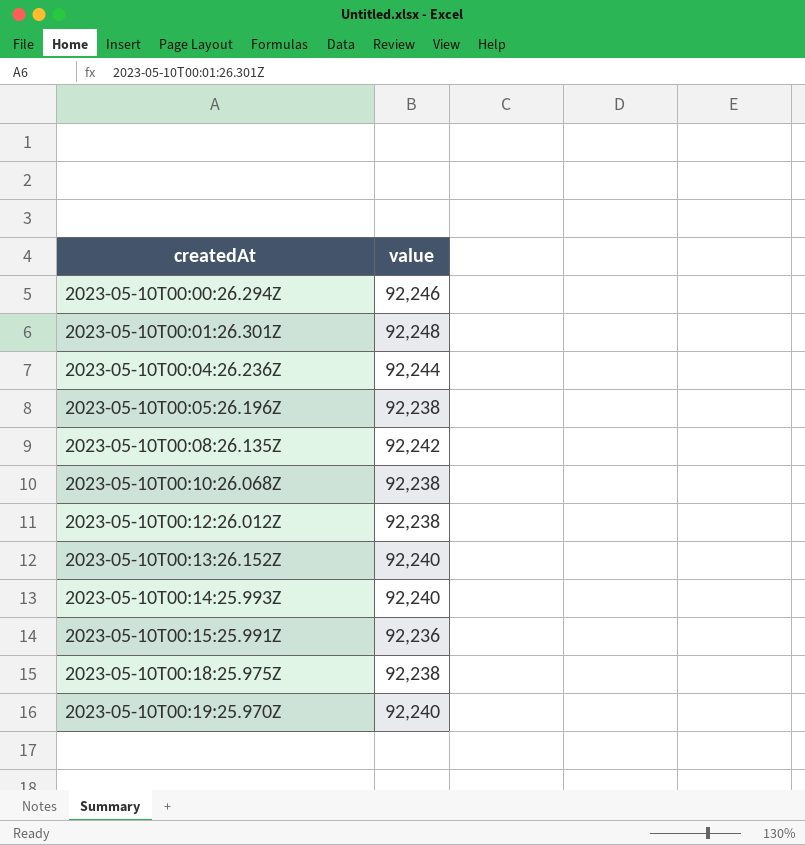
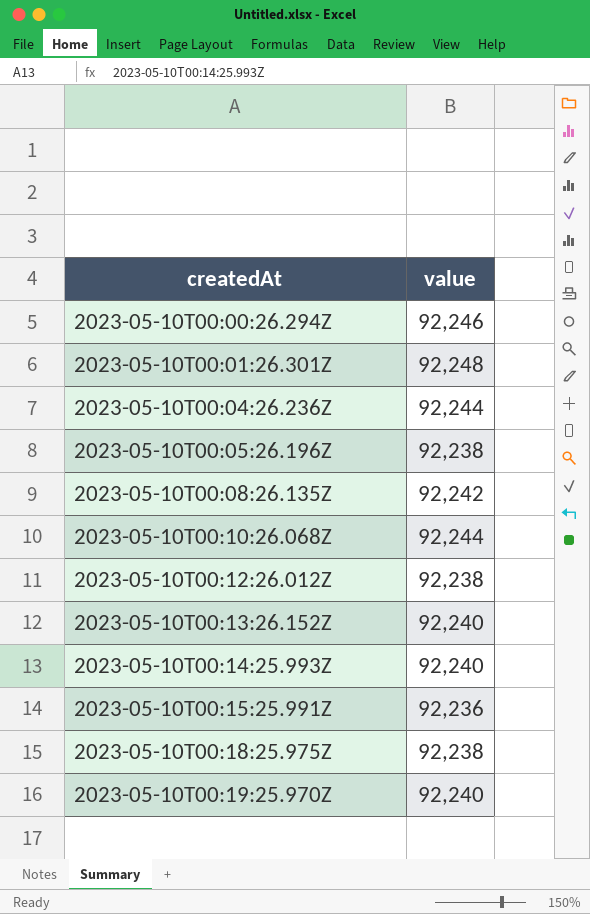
2023-05-10T00:10:26.068Z | value: 92,238 -> 92,244

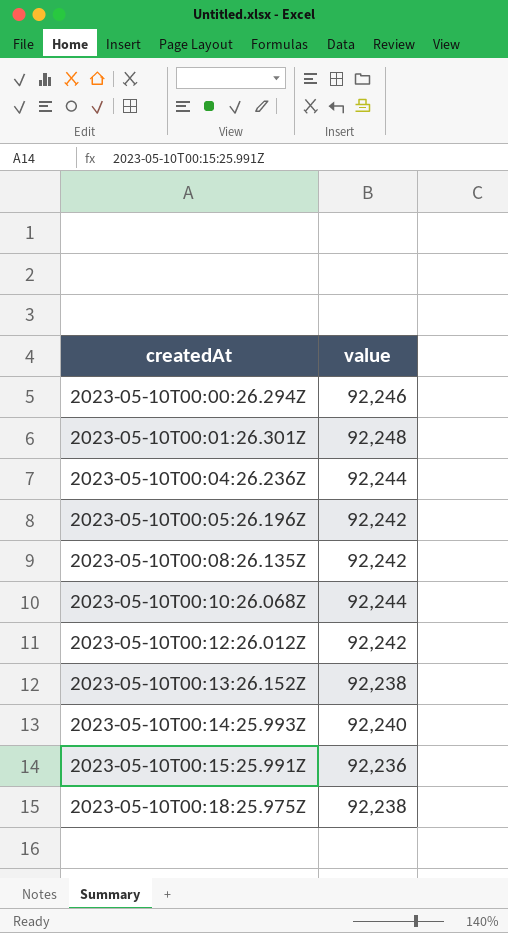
row 2023-05-10T00:19:25.970Z: 92,240 -> none
2023-05-10T00:05:26.196Z | value: 92,238 -> 92,242
2023-05-10T00:12:26.012Z | value: 92,238 -> 92,242
2023-05-10T00:13:26.152Z | value: 92,240 -> 92,238

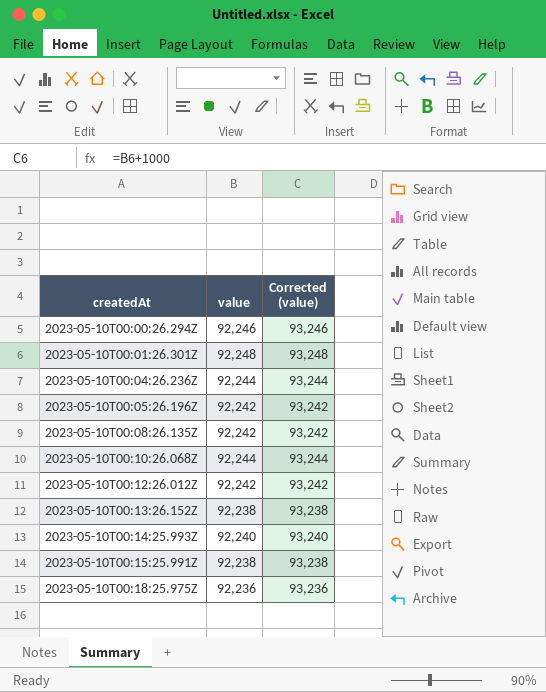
column Corrected (value) | formula: none -> [value] + 1000
2023-05-10T00:15:25.991Z | value: 92,236 -> 92,238
2023-05-10T00:18:25.975Z | value: 92,238 -> 92,236

